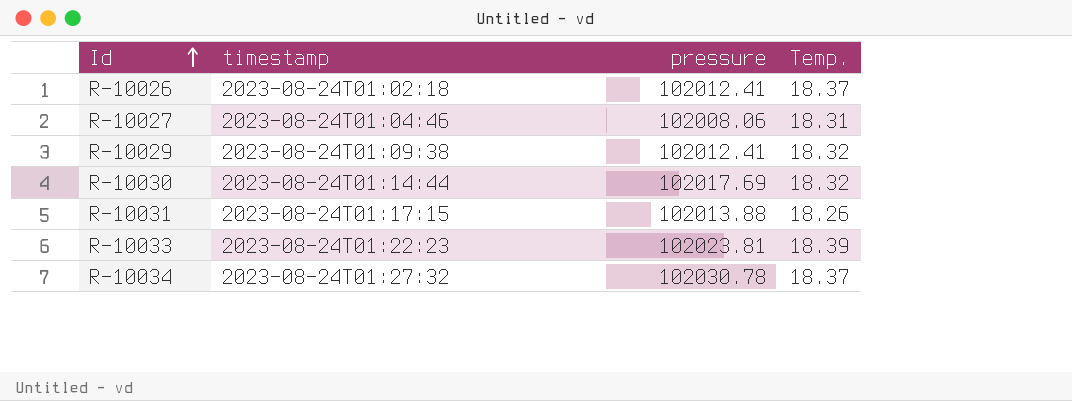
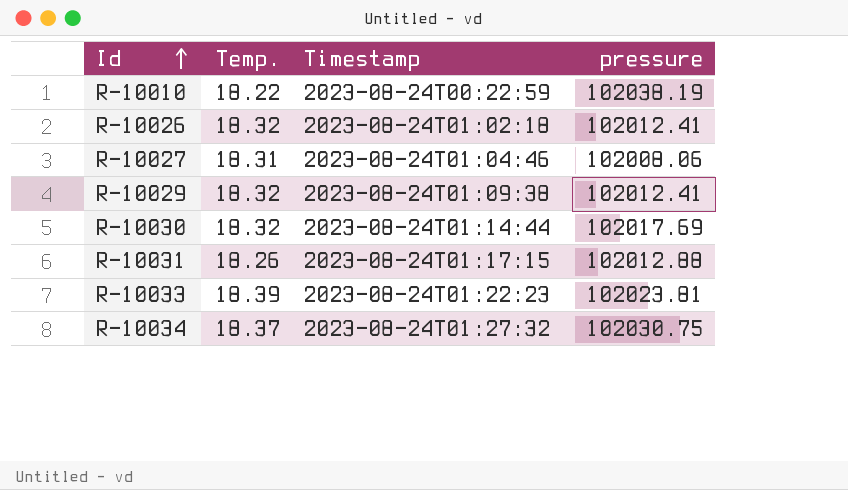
column Temp. | position: 4 -> 2
column name: timestamp -> Timestamp
row R-10010: none -> 18.22 | 2023-08-24T00:22:59 | 102038.19
R-10026 | Temp.: 18.37 -> 18.32
R-10031 | pressure: 102013.88 -> 102012.88
R-10034 | pressure: 102030.78 -> 102030.75

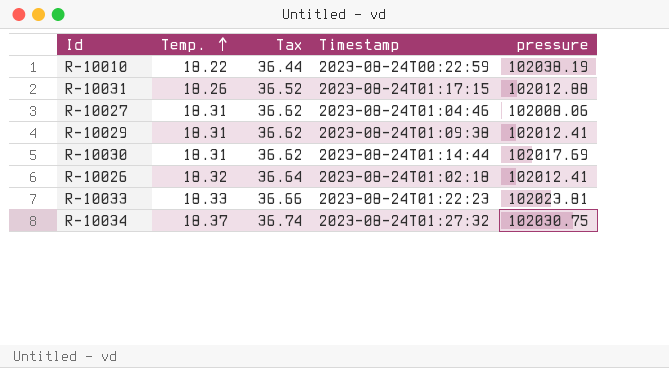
row order: Id ascending -> Temp. ascending
column Tax | formula: none -> [Temp.] * 2
R-10029 | Temp.: 18.32 -> 18.31
R-10030 | Temp.: 18.32 -> 18.31
R-10033 | Temp.: 18.39 -> 18.33

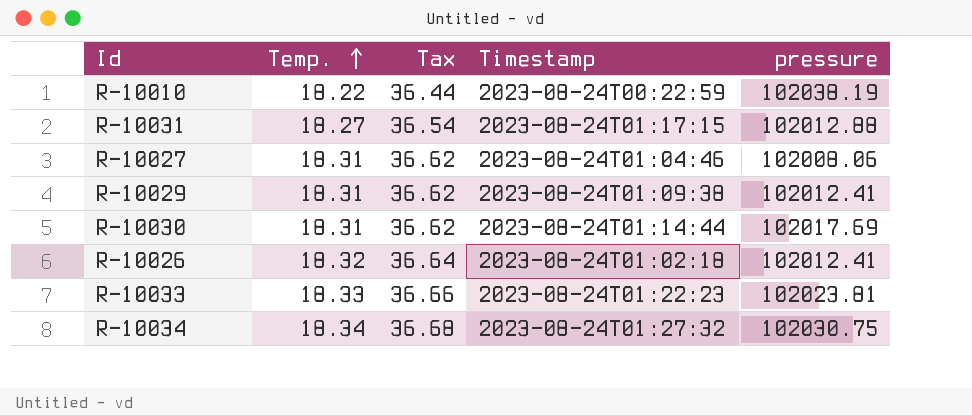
R-10031 | Temp.: 18.26 -> 18.27
R-10031 | Tax: 36.52 -> 36.54
R-10034 | Temp.: 18.37 -> 18.34
R-10034 | Tax: 36.74 -> 36.68

